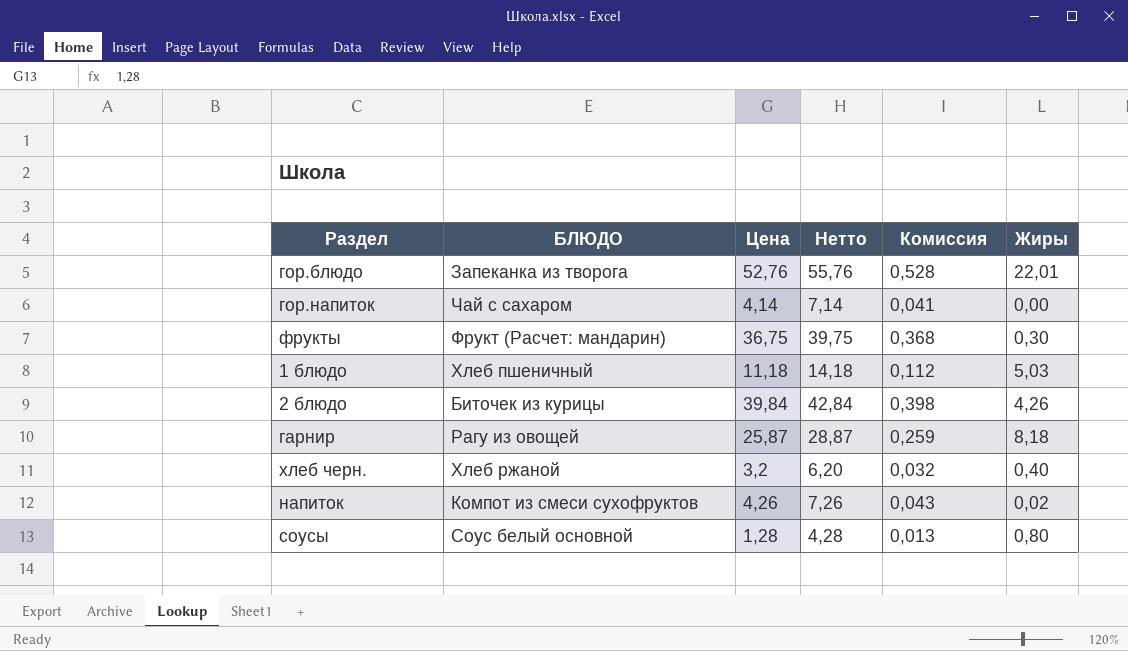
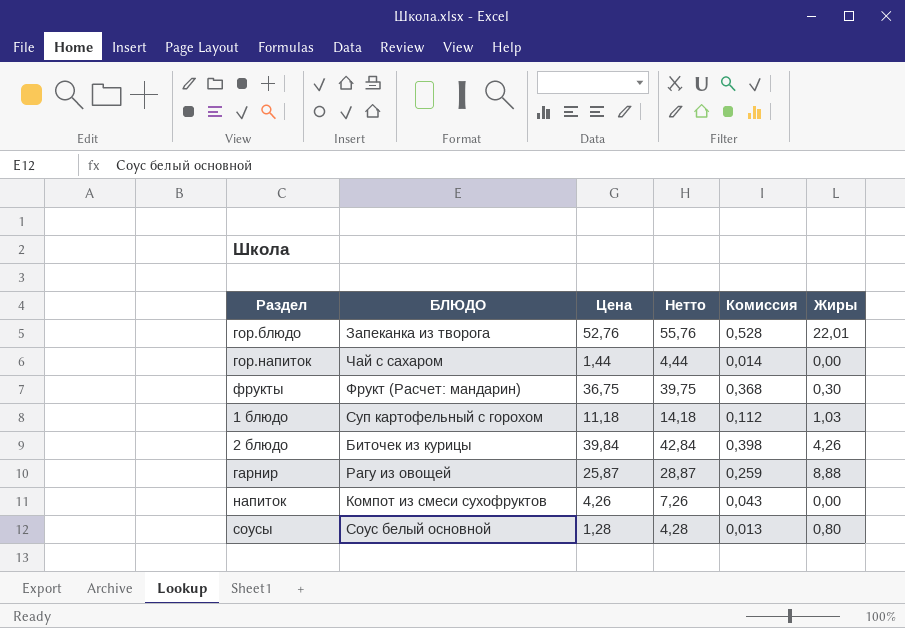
row хлеб черн.: Хлеб ржаной | 3,2 | 6,20 | 0,032 | 0,40 -> none
гор.напиток | Цена: 4,14 -> 1,44
гор.напиток | Нетто: 7,14 -> 4,44
гор.напиток | Комиссия: 0,041 -> 0,014
1 блюдо | БЛЮДО: Хлеб пшеничный -> Суп картофельный с горохом
1 блюдо | Жиры: 5,03 -> 1,03
гарнир | Жиры: 8,18 -> 8,88
напиток | Жиры: 0,02 -> 0,00

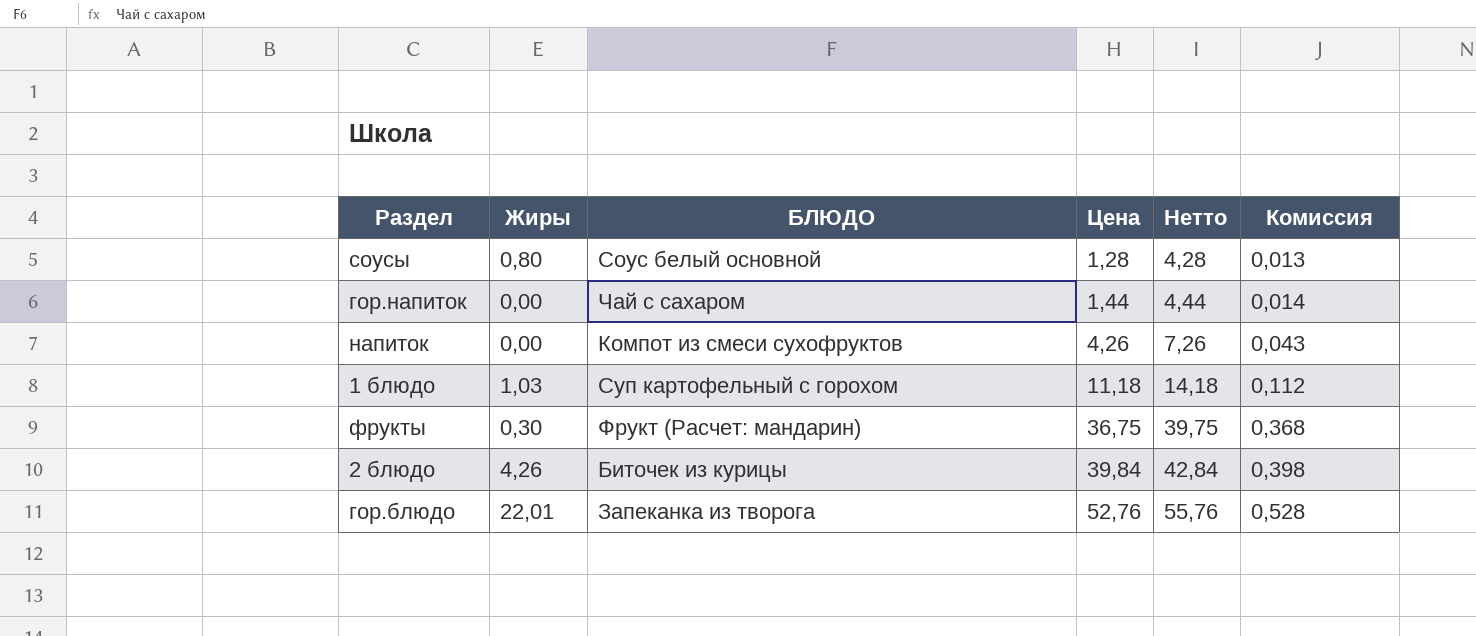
row order: none -> Цена ascending
column Жиры | position: 6 -> 2
row гарнир: Рагу из овощей | 25,87 | 28,87 | 0,259 | 8,88 -> none

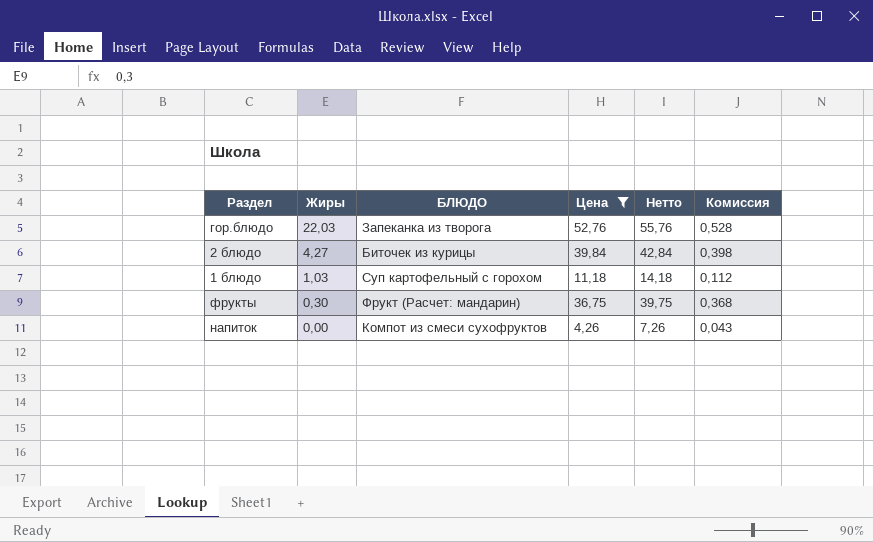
filter: none -> Цена >= 4,26
row order: Цена ascending -> Жиры descending
гор.блюдо | Жиры: 22,01 -> 22,03
2 блюдо | Жиры: 4,26 -> 4,27

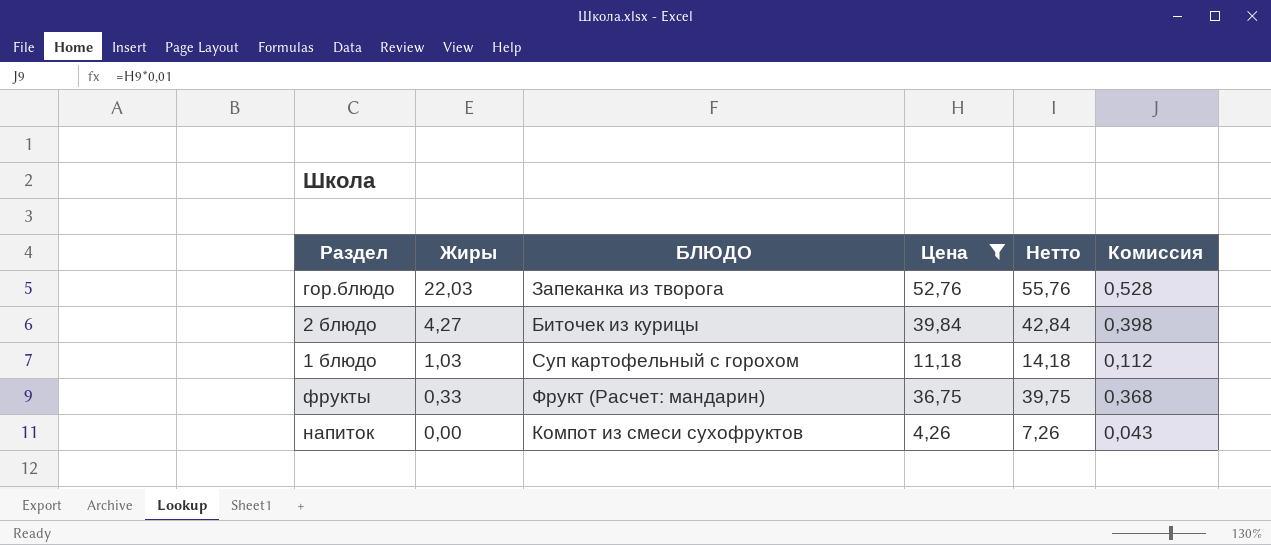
фрукты | Жиры: 0,30 -> 0,33

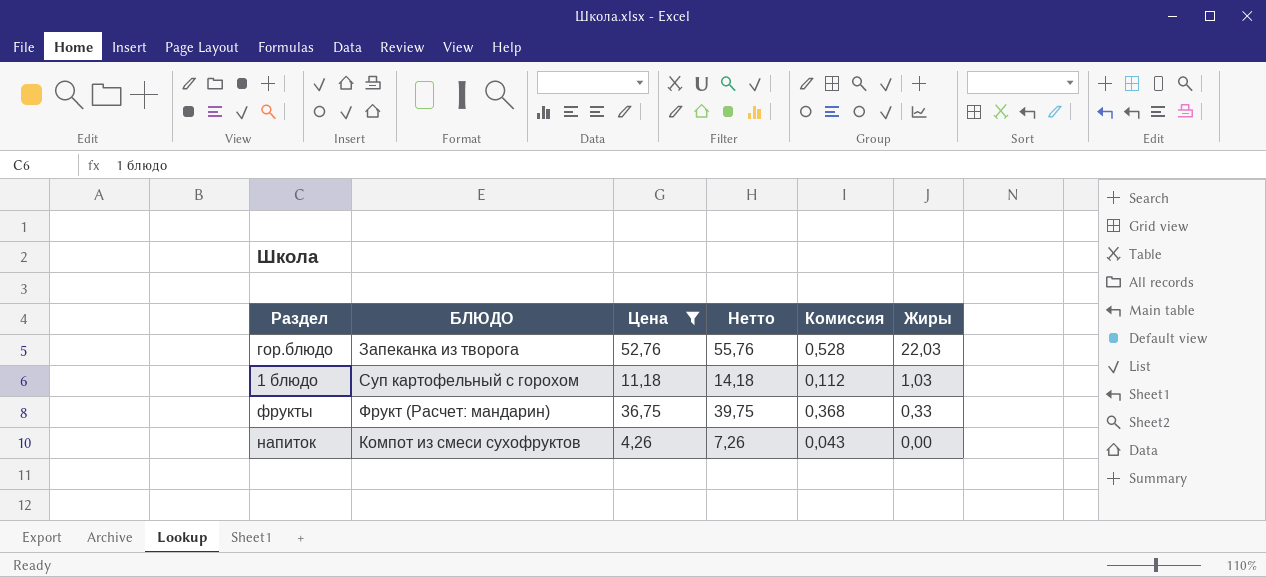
column Жиры | position: 2 -> 6
row 2 блюдо: 4,27 | Биточек из курицы | 39,84 | 42,84 | 0,398 -> none

